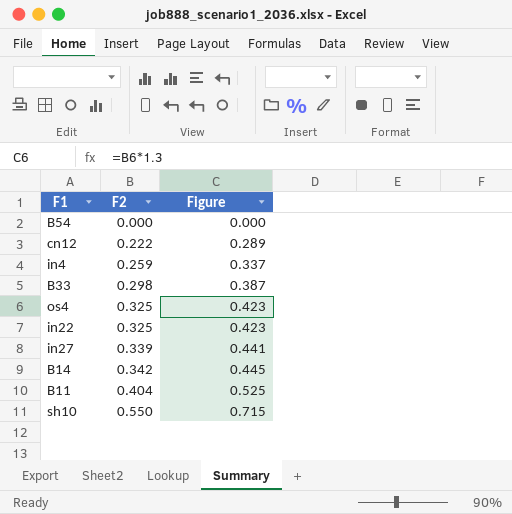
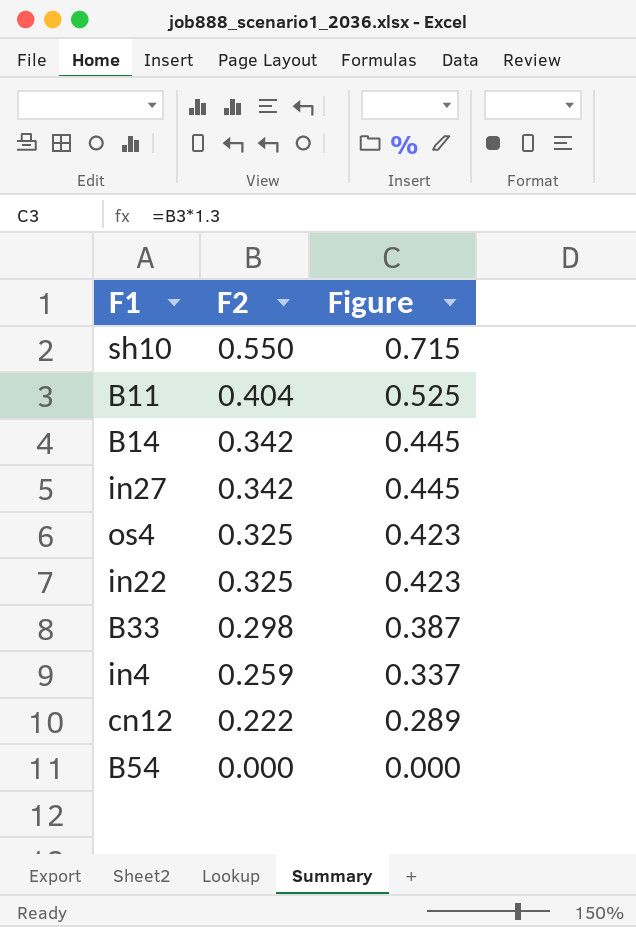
row order: F2 ascending -> F2 descending
in27 | F2: 0.339 -> 0.342
in27 | Figure: 0.441 -> 0.445

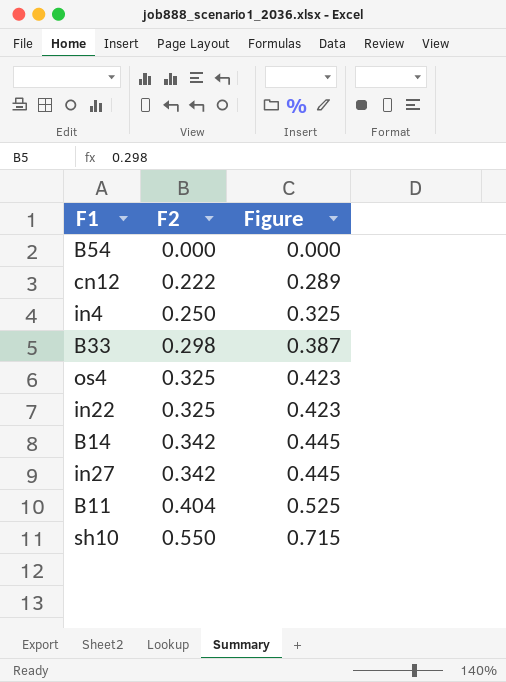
row order: F2 descending -> F2 ascending
in4 | F2: 0.259 -> 0.250
in4 | Figure: 0.337 -> 0.325

